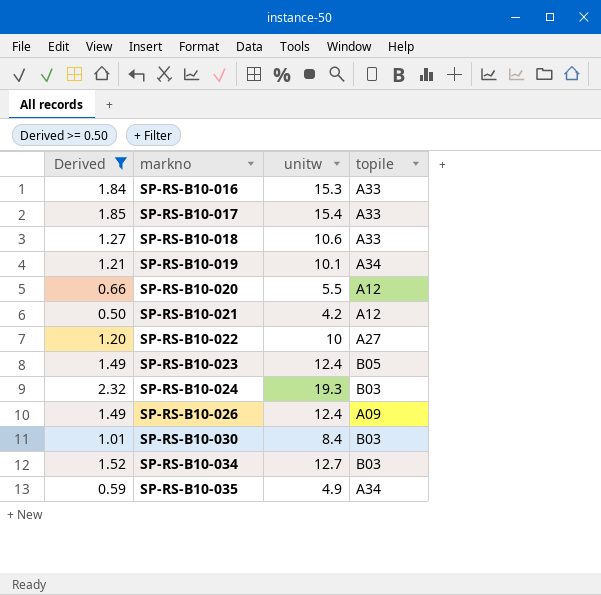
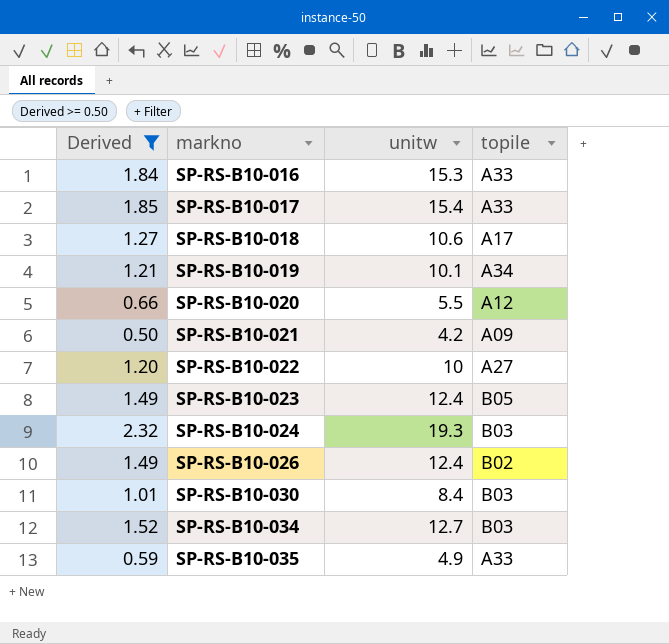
SP-RS-B10-018 | topile: A33 -> A17
SP-RS-B10-021 | topile: A12 -> A09
SP-RS-B10-026 | topile: A09 -> B02
SP-RS-B10-035 | topile: A34 -> A33

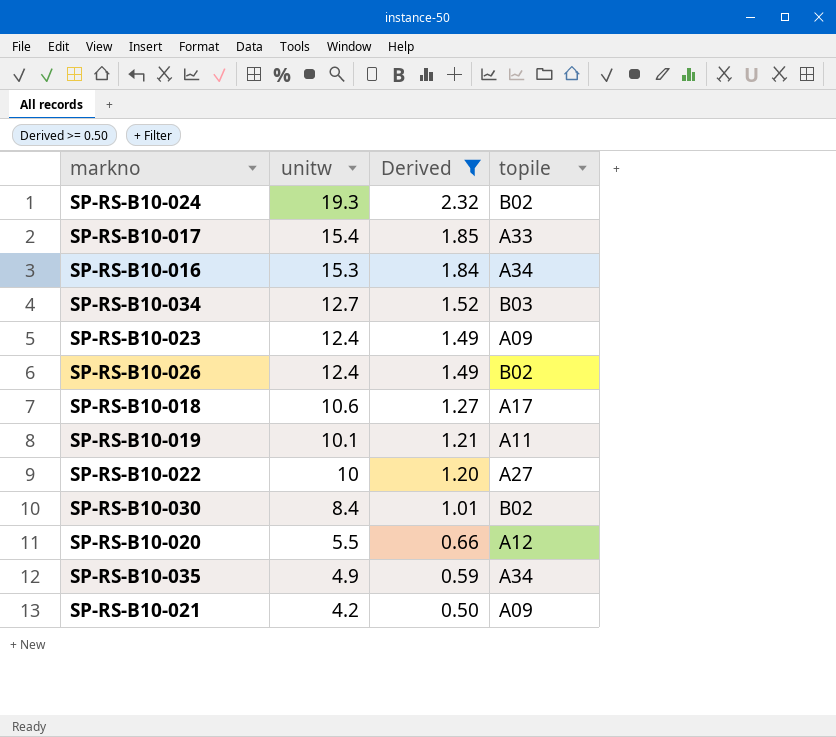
row order: markno ascending -> unitw descending
column Derived | position: 1 -> 3
SP-RS-B10-024 | topile: B03 -> B02
SP-RS-B10-016 | topile: A33 -> A34
SP-RS-B10-023 | topile: B05 -> A09
SP-RS-B10-019 | topile: A34 -> A11
SP-RS-B10-030 | topile: B03 -> B02
SP-RS-B10-035 | topile: A33 -> A34

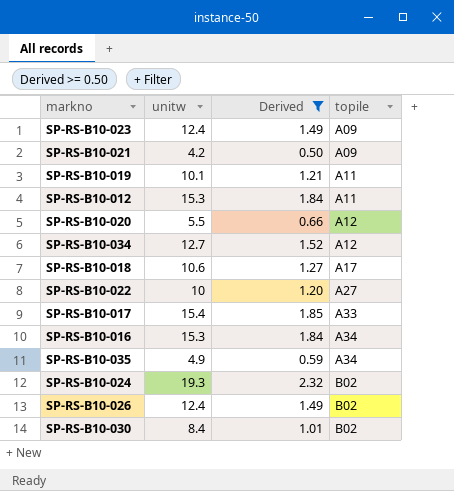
row order: unitw descending -> topile ascending
row SP-RS-B10-012: none -> 15.3 | 1.84 | A11
SP-RS-B10-034 | topile: B03 -> A12

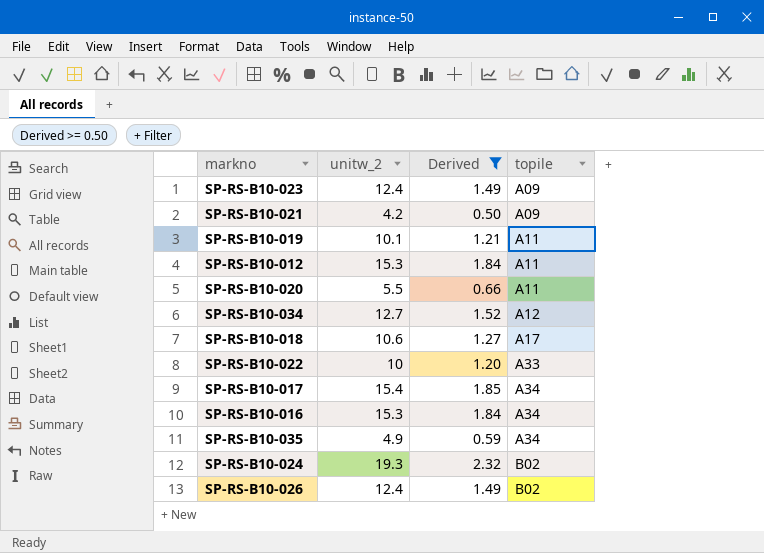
column name: unitw -> unitw_2
row SP-RS-B10-030: 8.4 | 1.01 | B02 -> none
SP-RS-B10-020 | topile: A12 -> A11
SP-RS-B10-022 | topile: A27 -> A33
SP-RS-B10-017 | topile: A33 -> A34

